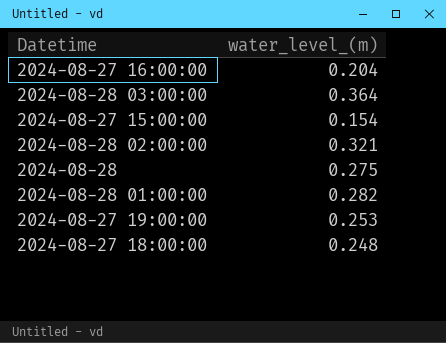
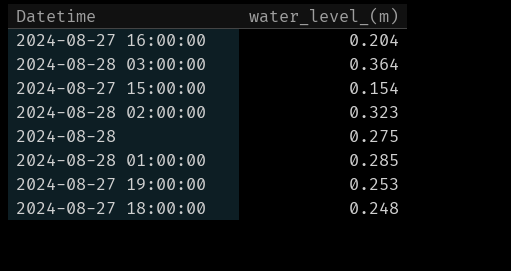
2024-08-28 02:00:00 | water_level_(m): 0.321 -> 0.323
2024-08-28 01:00:00 | water_level_(m): 0.282 -> 0.285

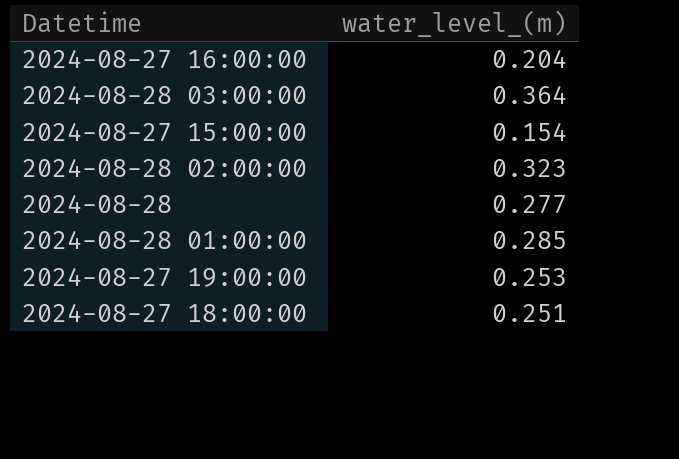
2024-08-28 | water_level_(m): 0.275 -> 0.277
2024-08-27 18:00:00 | water_level_(m): 0.248 -> 0.251

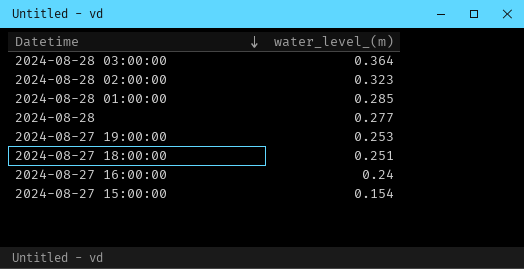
row order: none -> Datetime descending
2024-08-27 16:00:00 | water_level_(m): 0.204 -> 0.24

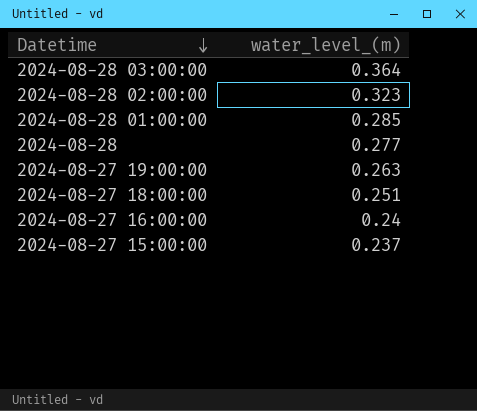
2024-08-27 19:00:00 | water_level_(m): 0.253 -> 0.263
2024-08-27 15:00:00 | water_level_(m): 0.154 -> 0.237

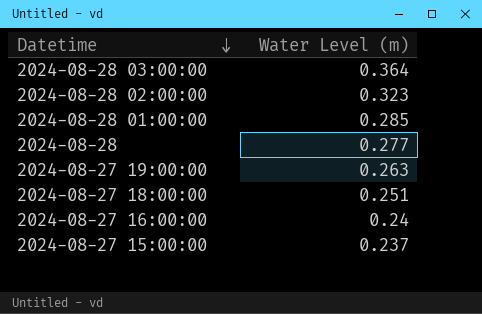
column name: water_level_(m) -> Water Level (m)

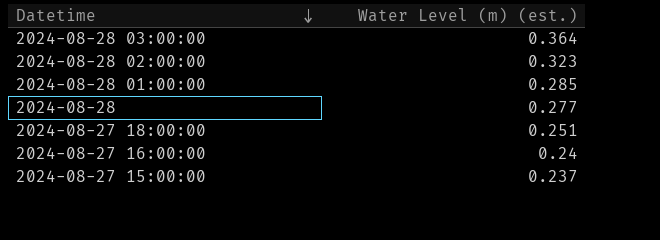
column name: Water Level (m) -> Water Level (m) (est.)
row 2024-08-27 19:00:00: 0.263 -> none

